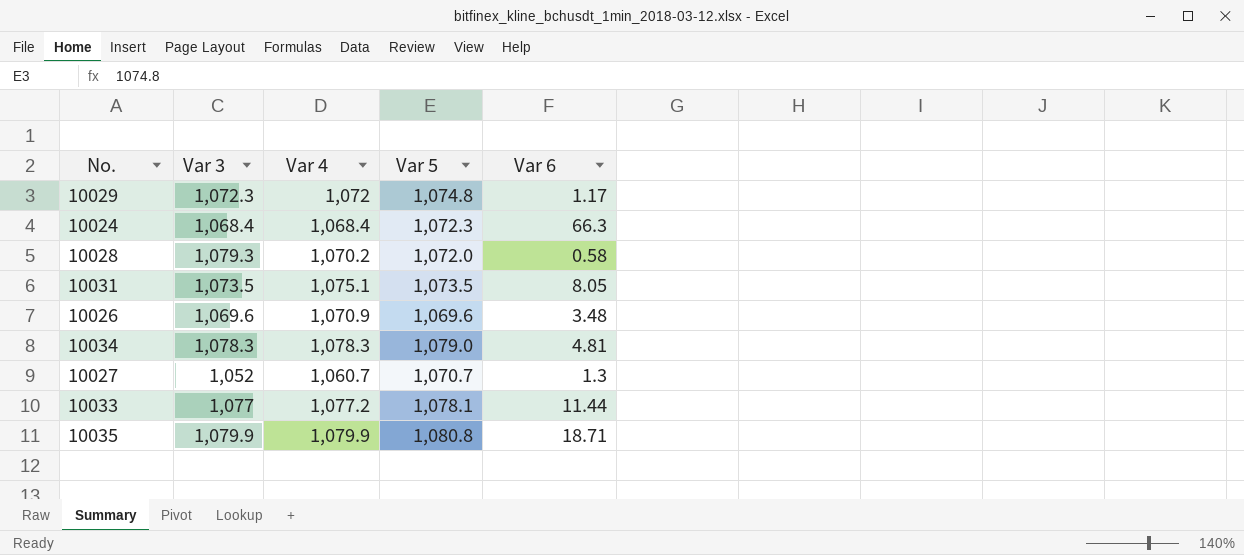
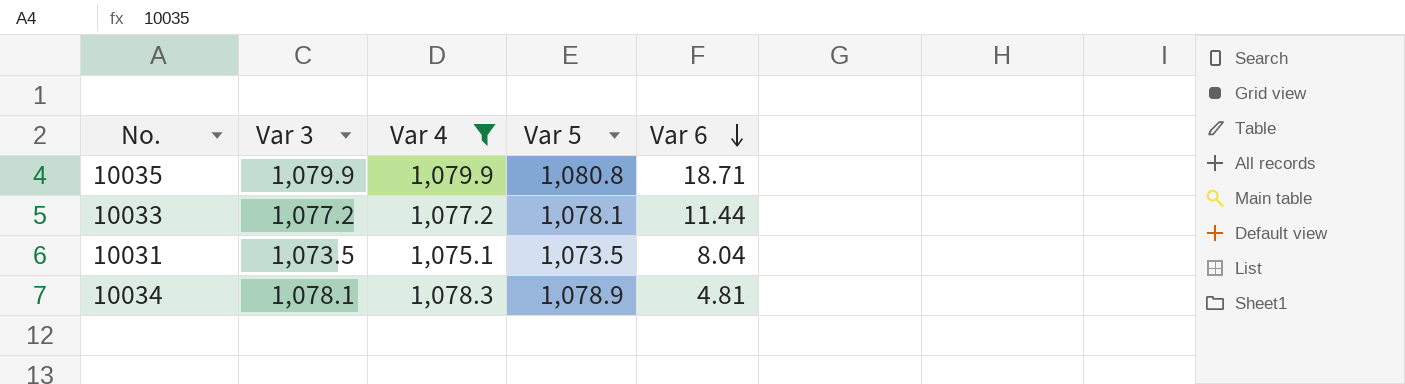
filter: none -> Var 4 >= 1,075.1
row order: none -> Var 6 descending
10033 | Var 3: 1,077 -> 1,077.2
10031 | Var 6: 8.05 -> 8.04
10034 | Var 3: 1,078.3 -> 1,078.1
10034 | Var 5: 1,079.0 -> 1,078.9

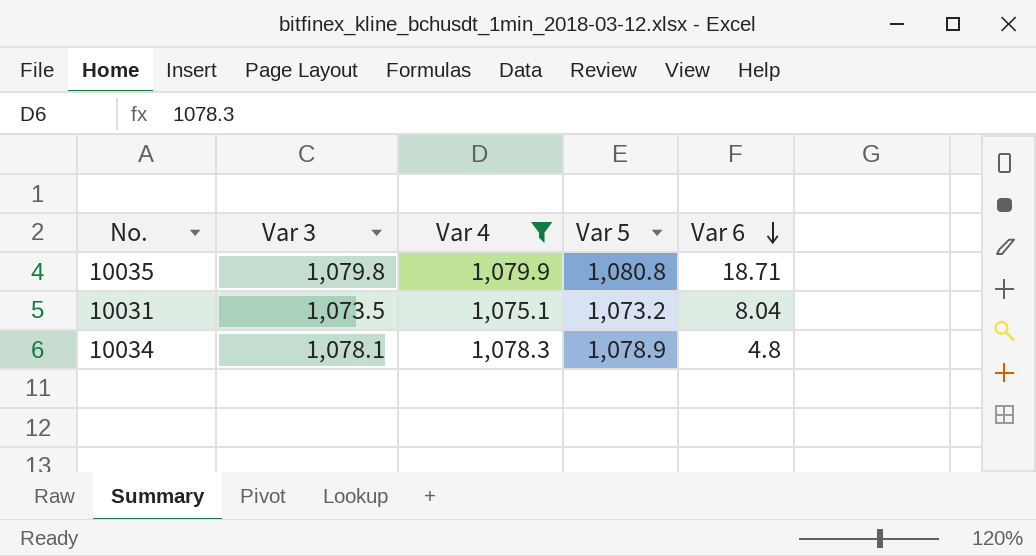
row 10033: 1,077.2 | 1,077.2 | 1,078.1 | 11.44 -> none
10035 | Var 3: 1,079.9 -> 1,079.8
10031 | Var 5: 1,073.5 -> 1,073.2
10034 | Var 6: 4.81 -> 4.8

